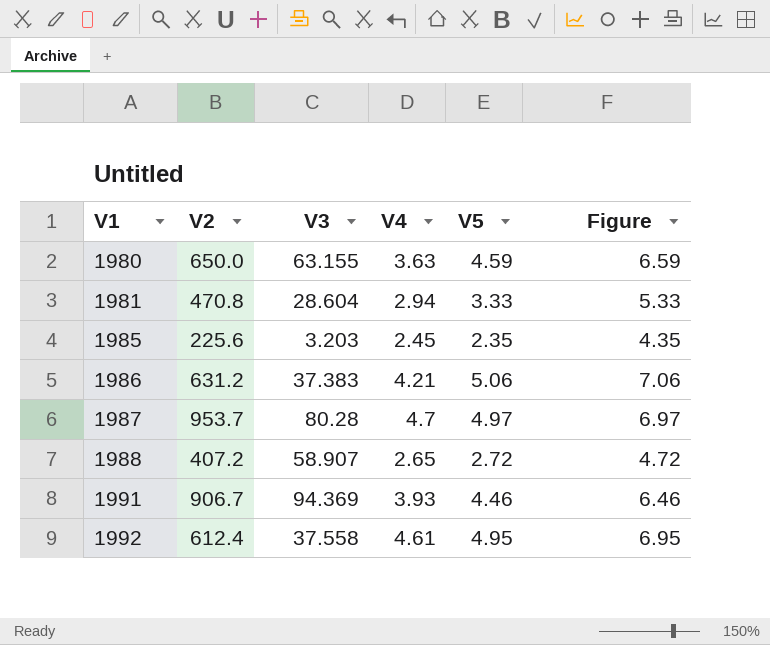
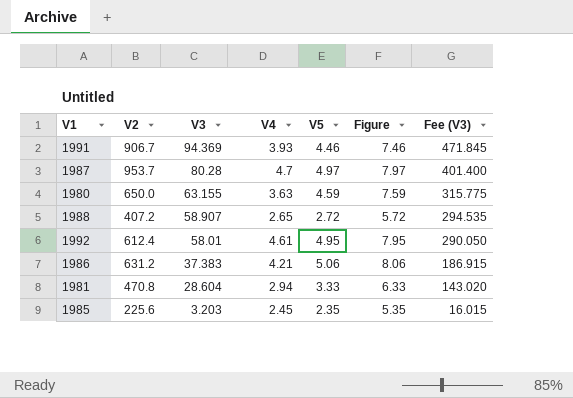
row order: V1 ascending -> V3 descending
column Figure | formula: [V5] + 2 -> [V5] + 3
column Fee (V3) | formula: none -> [V3] * 5
1992 | V3: 37.558 -> 58.01

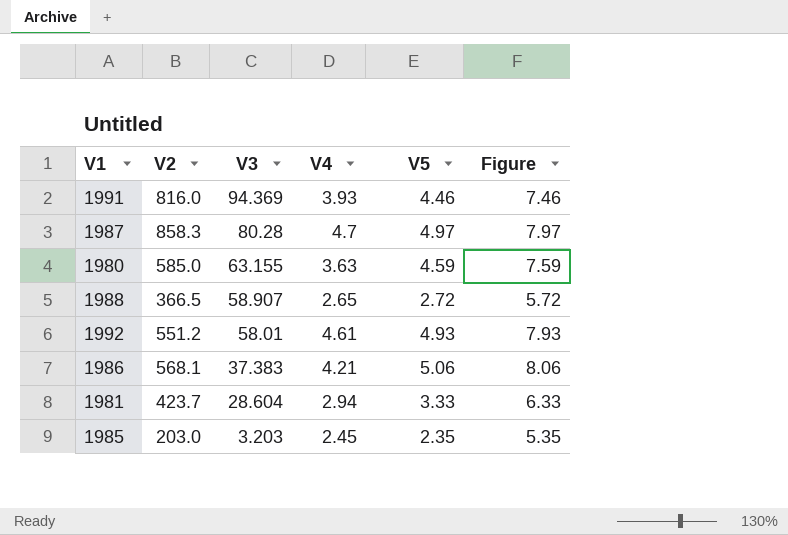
column Fee (V3) | formula: [V3] * 5 -> none
1991 | V2: 906.7 -> 816.0
1987 | V2: 953.7 -> 858.3
1980 | V2: 650.0 -> 585.0
1988 | V2: 407.2 -> 366.5
1992 | V2: 612.4 -> 551.2
1992 | V5: 4.95 -> 4.93
1992 | Figure: 7.95 -> 7.93
1986 | V2: 631.2 -> 568.1
1981 | V2: 470.8 -> 423.7
1985 | V2: 225.6 -> 203.0

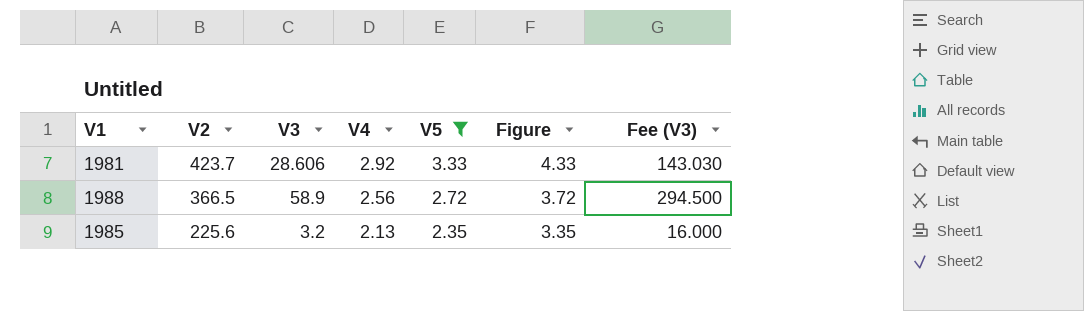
filter: none -> V5 <= 3.33
row order: V3 descending -> V2 descending
column Figure | formula: [V5] + 3 -> [V5] + 1
column Fee (V3) | formula: none -> [V3] * 5
1981 | V3: 28.604 -> 28.606
1981 | V4: 2.94 -> 2.92
1988 | V3: 58.907 -> 58.9
1988 | V4: 2.65 -> 2.56
1985 | V2: 203.0 -> 225.6
1985 | V3: 3.203 -> 3.2
1985 | V4: 2.45 -> 2.13

